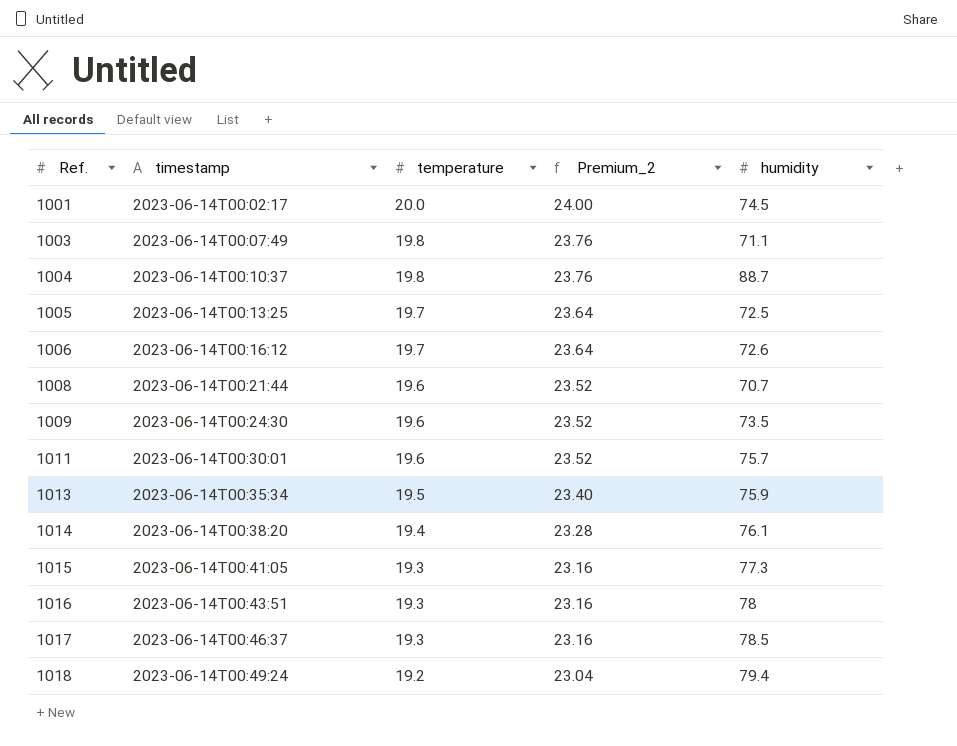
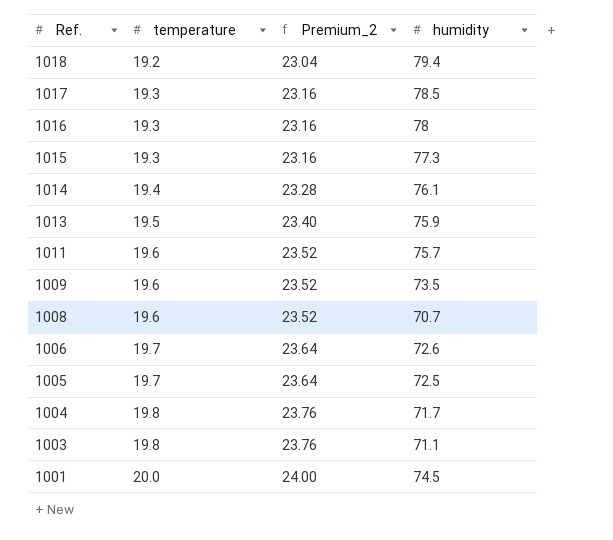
row order: Ref. ascending -> Ref. descending
column timestamp | position: 2 -> none
1004 | humidity: 88.7 -> 71.7

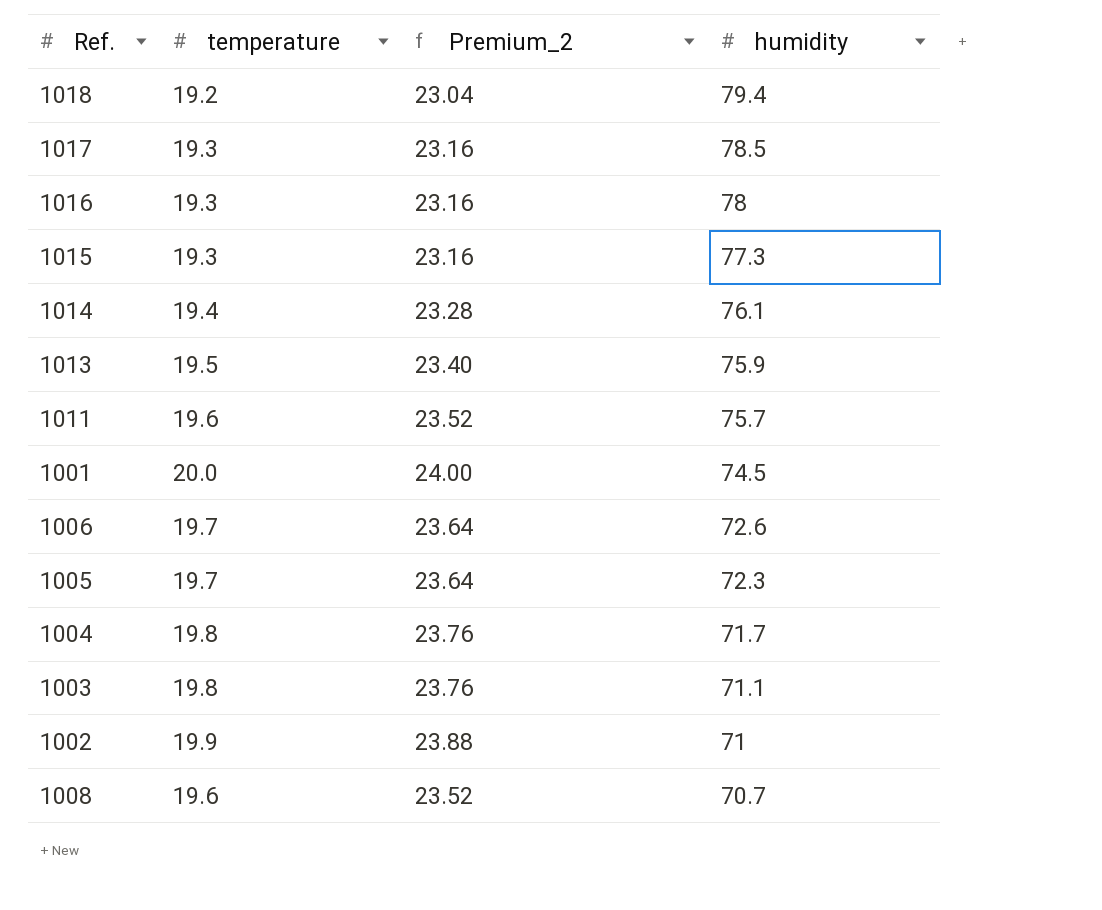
row order: Ref. descending -> humidity descending
row 1009: 19.6 | 23.52 | 73.5 -> none
1005 | humidity: 72.5 -> 72.3
row 1002: none -> 19.9 | 23.88 | 71

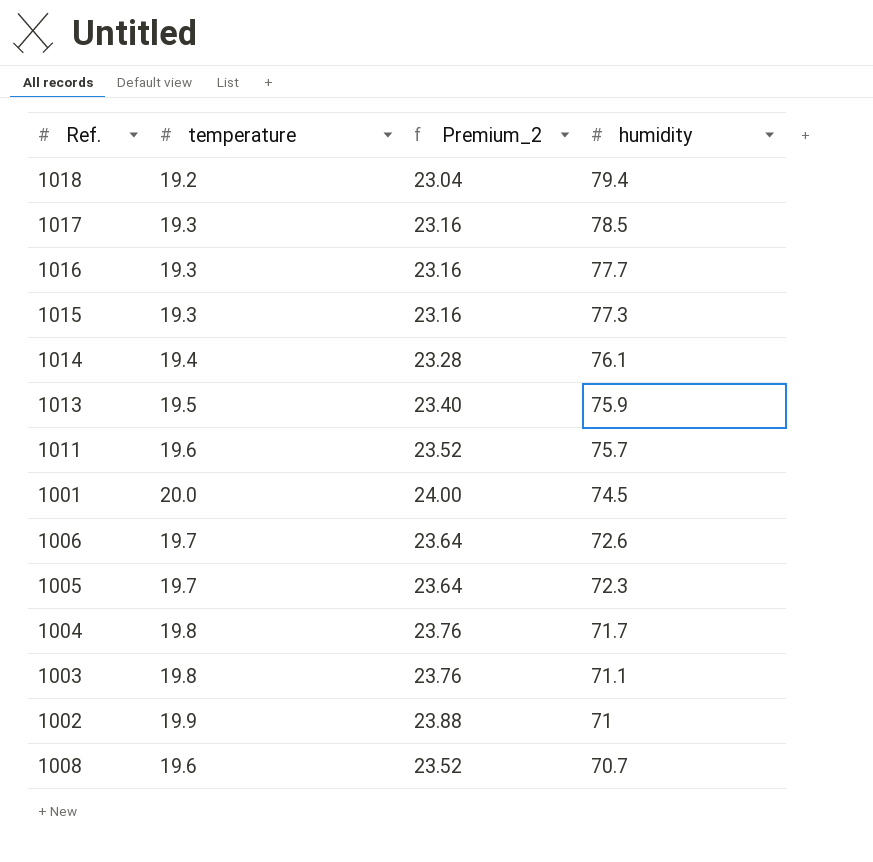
1016 | humidity: 78 -> 77.7

